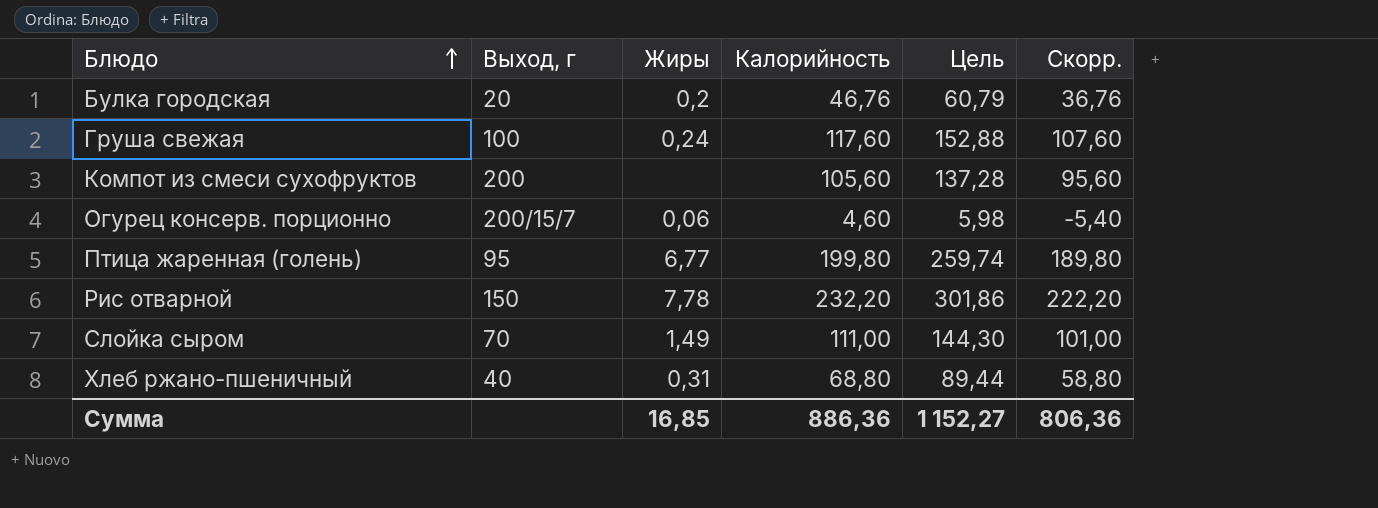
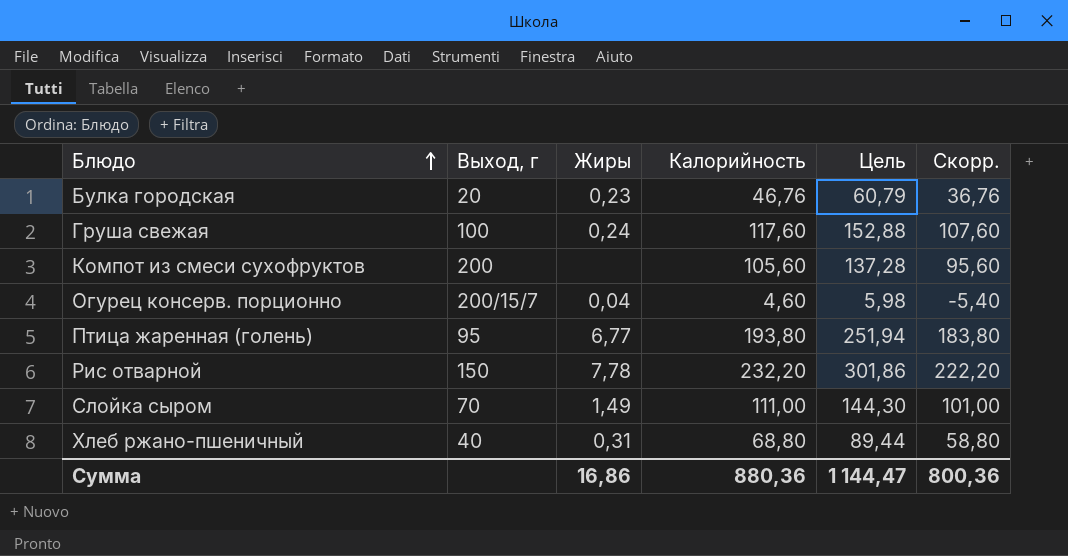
Булка городская | Жиры: 0,2 -> 0,23
Огурец консерв. порционно | Жиры: 0,06 -> 0,04
Птица жаренная (голень) | Калорийность: 199,80 -> 193,80
Птица жаренная (голень) | Цель: 259,74 -> 251,94
Птица жаренная (голень) | Скорр.: 189,80 -> 183,80
Сумма | Жиры: 16,85 -> 16,86
Сумма | Калорийность: 886,36 -> 880,36
Сумма | Цель: 1 152,27 -> 1 144,47
Сумма | Скорр.: 806,36 -> 800,36

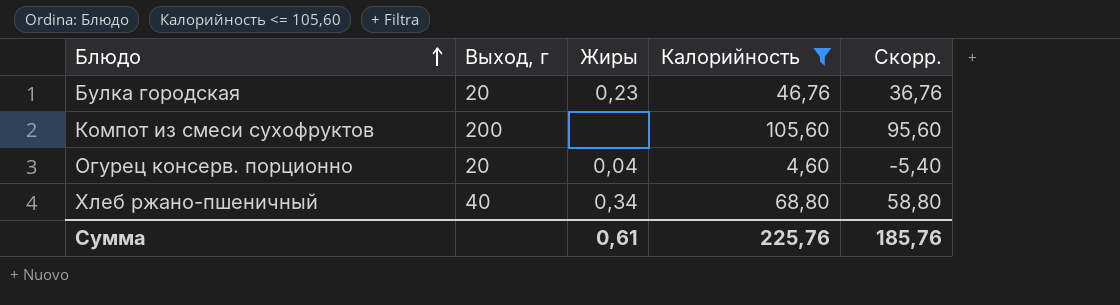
filter: none -> Калорийность <= 105,60
column Цель | formula: [Калорийность] * 1,3 -> none
Огурец консерв. порционно | Выход, г: 200/15/7 -> 20
Хлеб ржано-пшеничный | Жиры: 0,31 -> 0,34
Сумма | Жиры: 16,86 -> 0,61
Сумма | Калорийность: 880,36 -> 225,76
Сумма | Скорр.: 800,36 -> 185,76

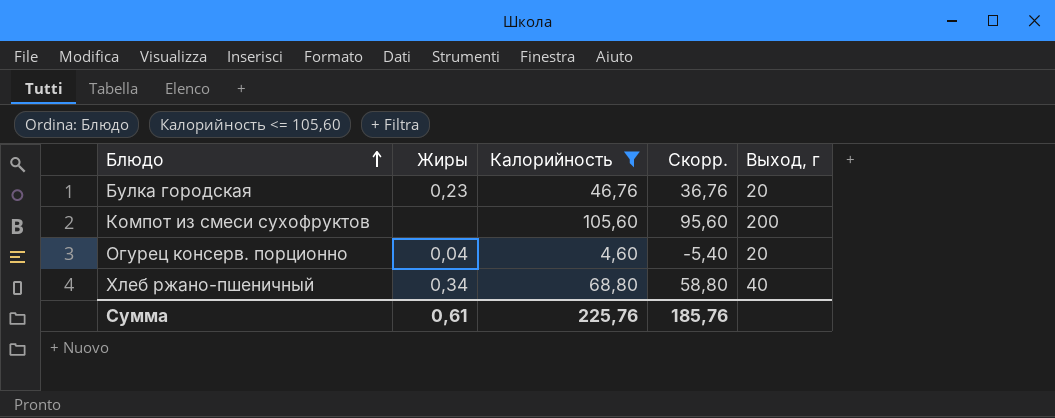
column Выход, г | position: 2 -> 5

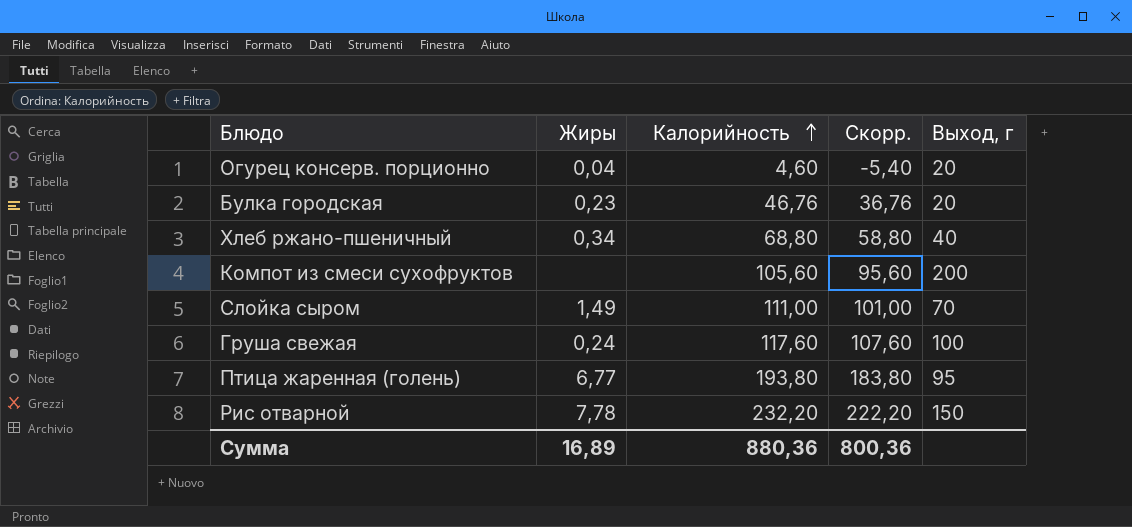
filter: Калорийность <= 105,60 -> none
row order: Блюдо ascending -> Калорийность ascending
Сумма | Жиры: 0,61 -> 16,89
Сумма | Калорийность: 225,76 -> 880,36
Сумма | Скорр.: 185,76 -> 800,36

